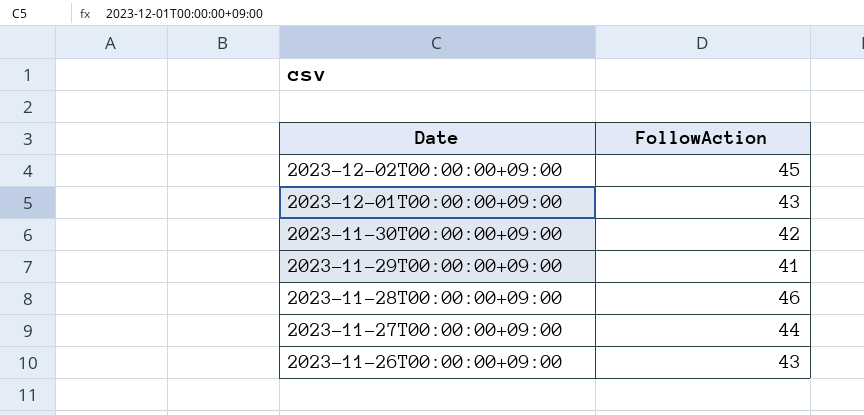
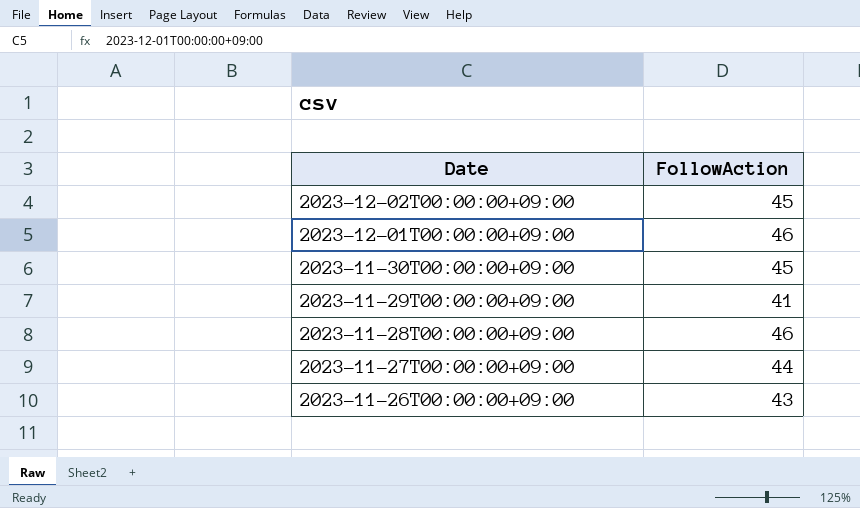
2023-12-01T00:00:00+09:00 | FollowAction: 43 -> 46
2023-11-30T00:00:00+09:00 | FollowAction: 42 -> 45

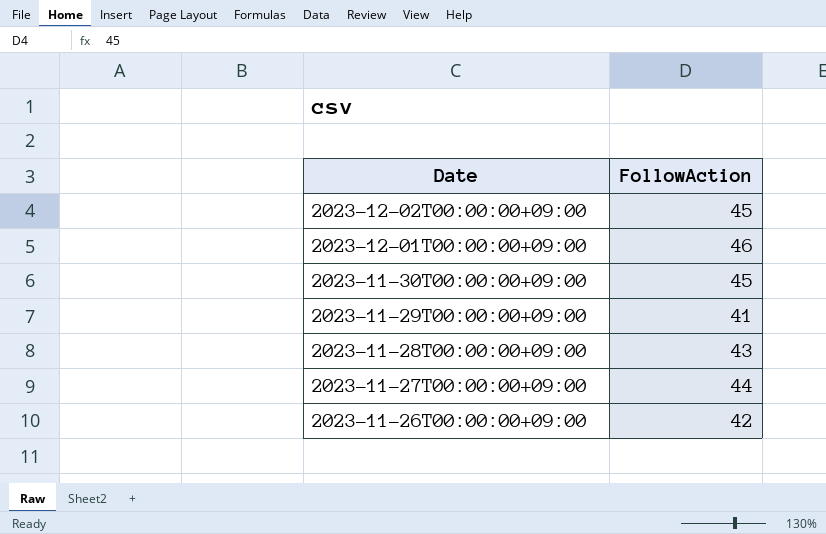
2023-11-28T00:00:00+09:00 | FollowAction: 46 -> 43
2023-11-26T00:00:00+09:00 | FollowAction: 43 -> 42

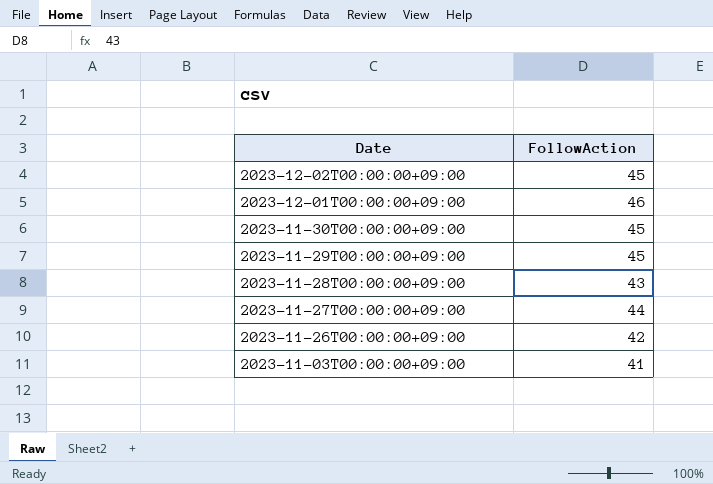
2023-11-29T00:00:00+09:00 | FollowAction: 41 -> 45
row 2023-11-03T00:00:00+09:00: none -> 41

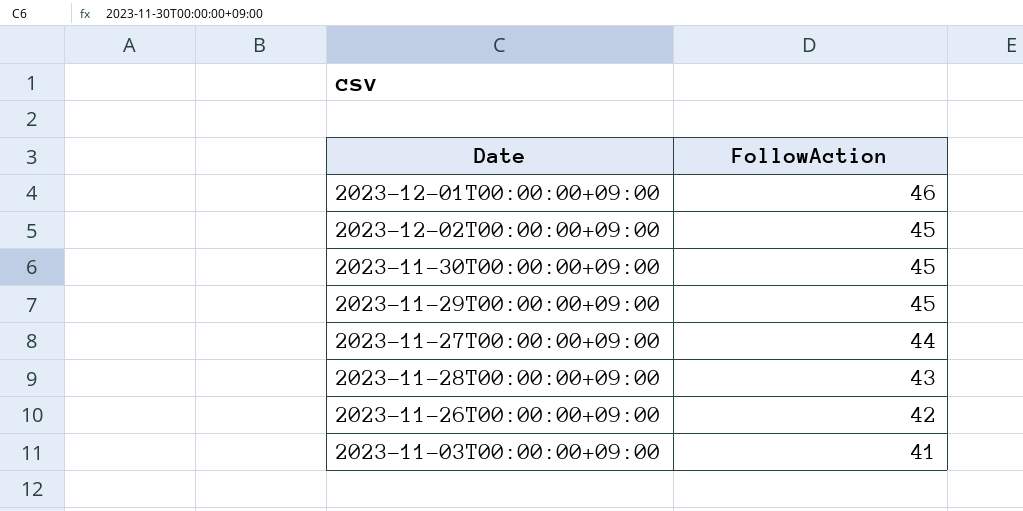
row order: Date descending -> FollowAction descending

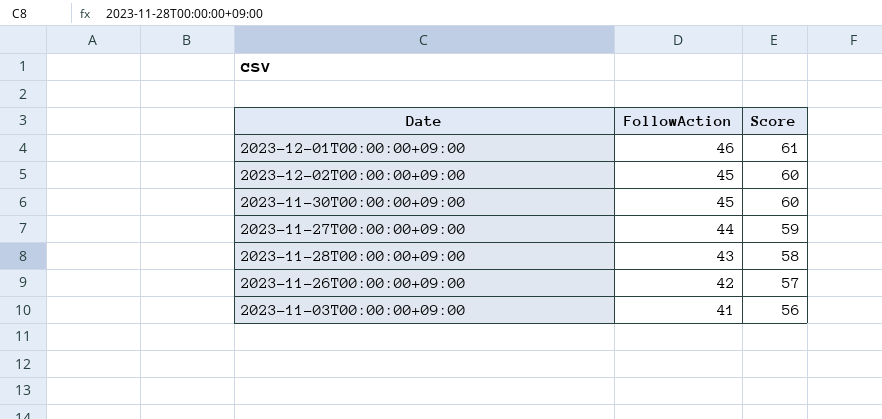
column Score | formula: none -> [FollowAction] + 15
row 2023-11-29T00:00:00+09:00: 45 -> none

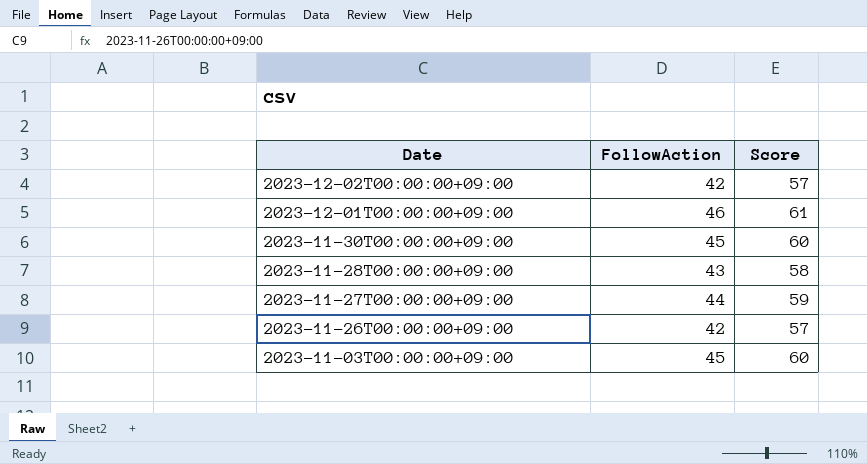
row order: FollowAction descending -> Date descending
2023-12-02T00:00:00+09:00 | FollowAction: 45 -> 42
2023-12-02T00:00:00+09:00 | Score: 60 -> 57
2023-11-03T00:00:00+09:00 | FollowAction: 41 -> 45
2023-11-03T00:00:00+09:00 | Score: 56 -> 60

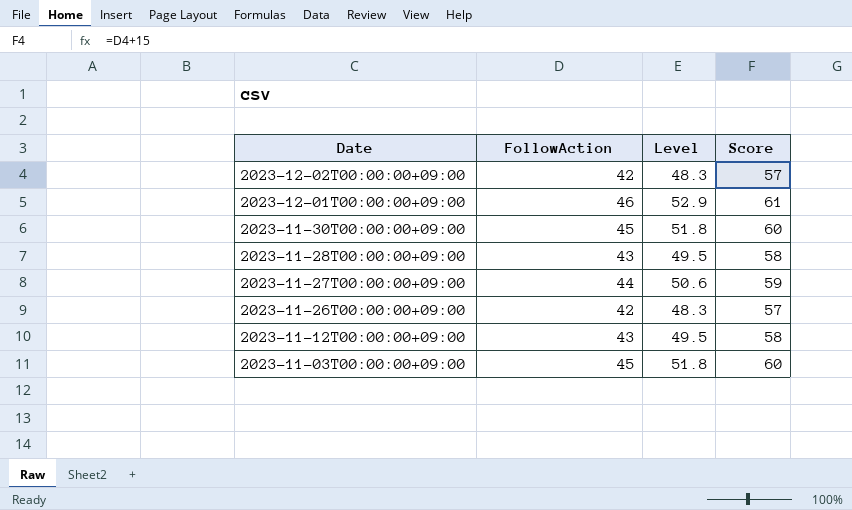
column Level | formula: none -> [FollowAction] * 1.15
row 2023-11-12T00:00:00+09:00: none -> 43 | 49.5 | 58

